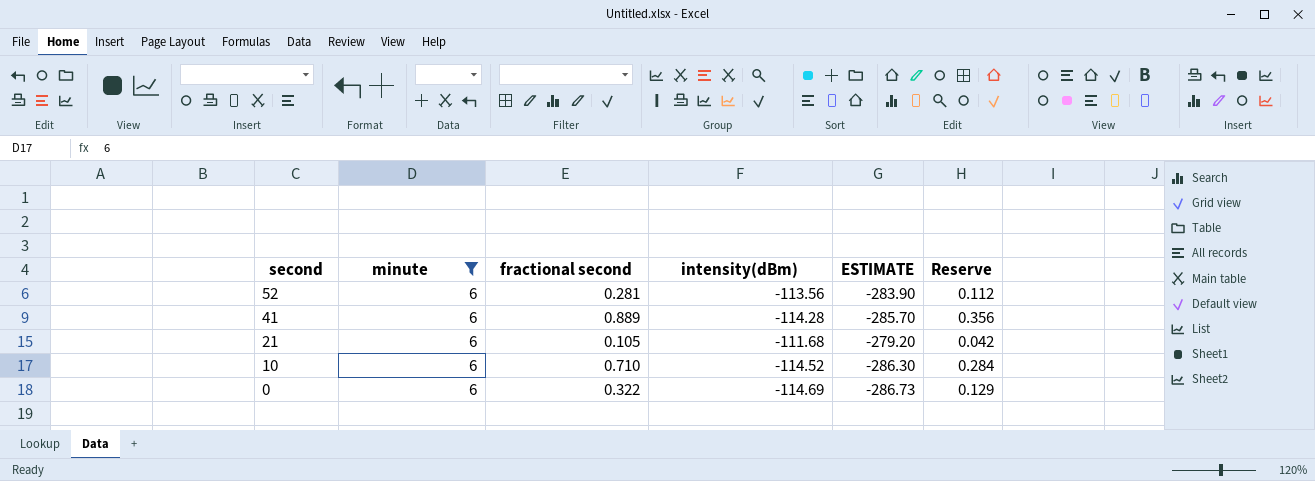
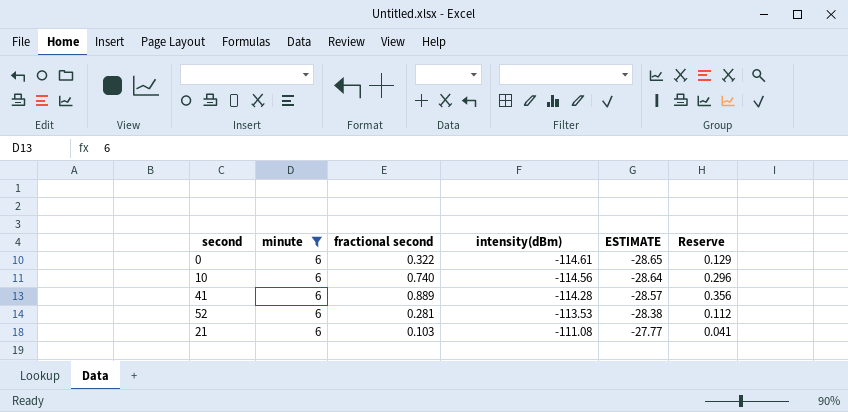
row order: second descending -> intensity(dBm) ascending
column ESTIMATE | formula: [intensity(dBm)] * 2.5 -> [intensity(dBm)] * 0.25
0 | intensity(dBm): -114.69 -> -114.61
10 | fractional second: 0.710 -> 0.740
10 | intensity(dBm): -114.52 -> -114.56
10 | Reserve: 0.284 -> 0.296
52 | intensity(dBm): -113.56 -> -113.53
21 | fractional second: 0.105 -> 0.103
21 | intensity(dBm): -111.68 -> -111.08
21 | Reserve: 0.042 -> 0.041

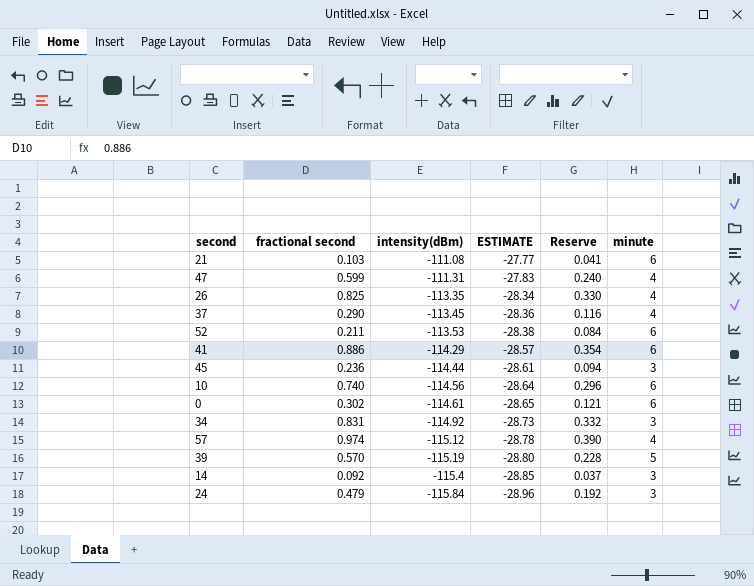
filter: minute = 6 -> none
row order: intensity(dBm) ascending -> intensity(dBm) descending
column minute | position: 2 -> 6
52 | fractional second: 0.281 -> 0.211
52 | Reserve: 0.112 -> 0.084
41 | fractional second: 0.889 -> 0.886
41 | intensity(dBm): -114.28 -> -114.29
41 | Reserve: 0.356 -> 0.354
0 | fractional second: 0.322 -> 0.302
0 | Reserve: 0.129 -> 0.121

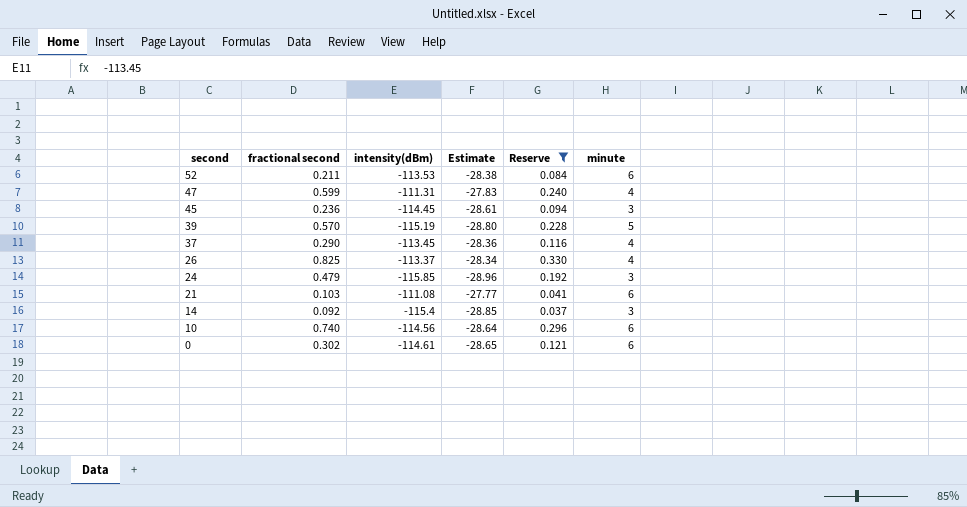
filter: none -> Reserve <= 0.330
row order: intensity(dBm) descending -> second descending
column name: ESTIMATE -> Estimate
45 | intensity(dBm): -114.44 -> -114.45
26 | intensity(dBm): -113.35 -> -113.37
24 | intensity(dBm): -115.84 -> -115.85

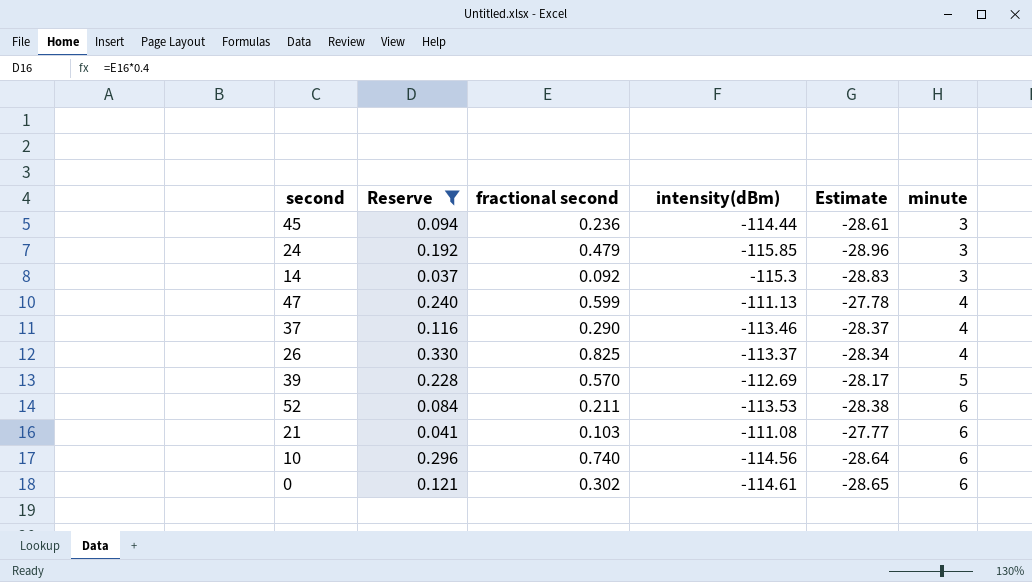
row order: second descending -> minute ascending
column Reserve | position: 5 -> 2
45 | intensity(dBm): -114.45 -> -114.44
14 | intensity(dBm): -115.4 -> -115.3
14 | Estimate: -28.85 -> -28.83
47 | intensity(dBm): -111.31 -> -111.13
47 | Estimate: -27.83 -> -27.78
37 | intensity(dBm): -113.45 -> -113.46
37 | Estimate: -28.36 -> -28.37
39 | intensity(dBm): -115.19 -> -112.69
39 | Estimate: -28.80 -> -28.17

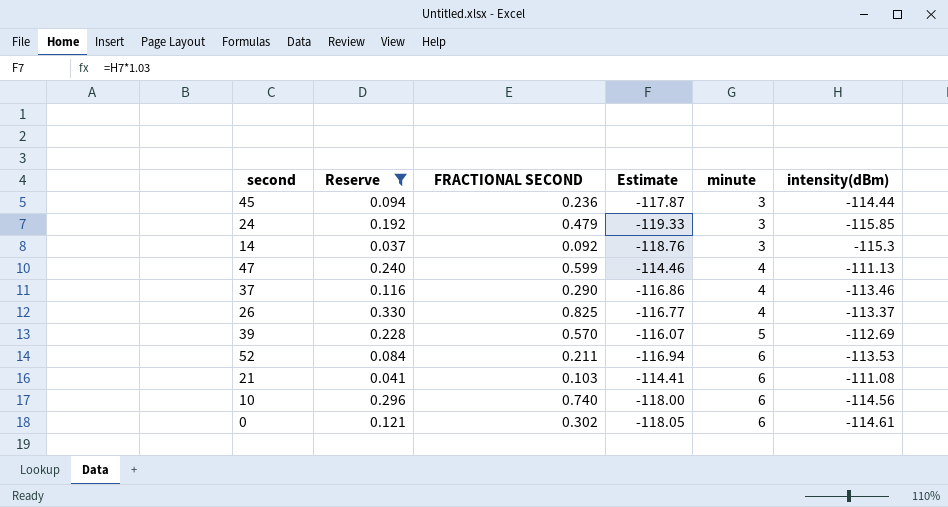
column name: fractional second -> FRACTIONAL SECOND
column Estimate | formula: [intensity(dBm)] * 0.25 -> [intensity(dBm)] * 1.03
column intensity(dBm) | position: 4 -> 6

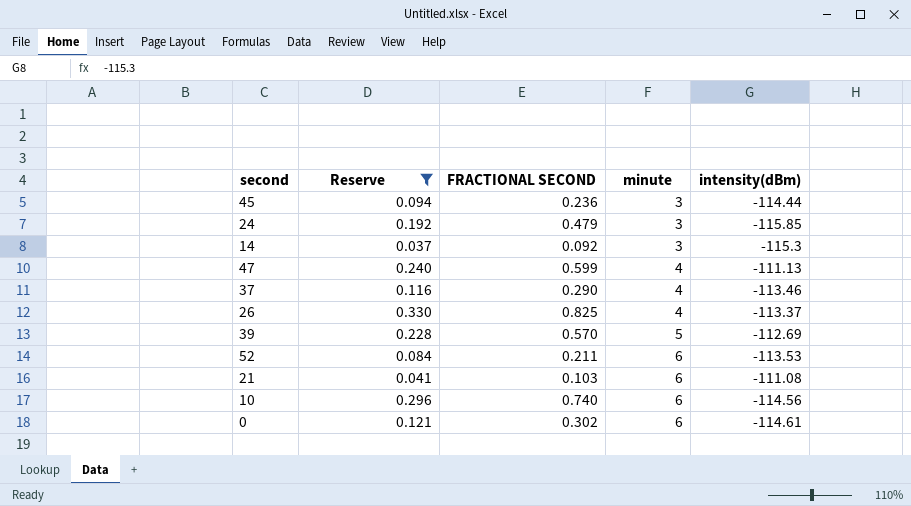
column Estimate | formula: [intensity(dBm)] * 1.03 -> none

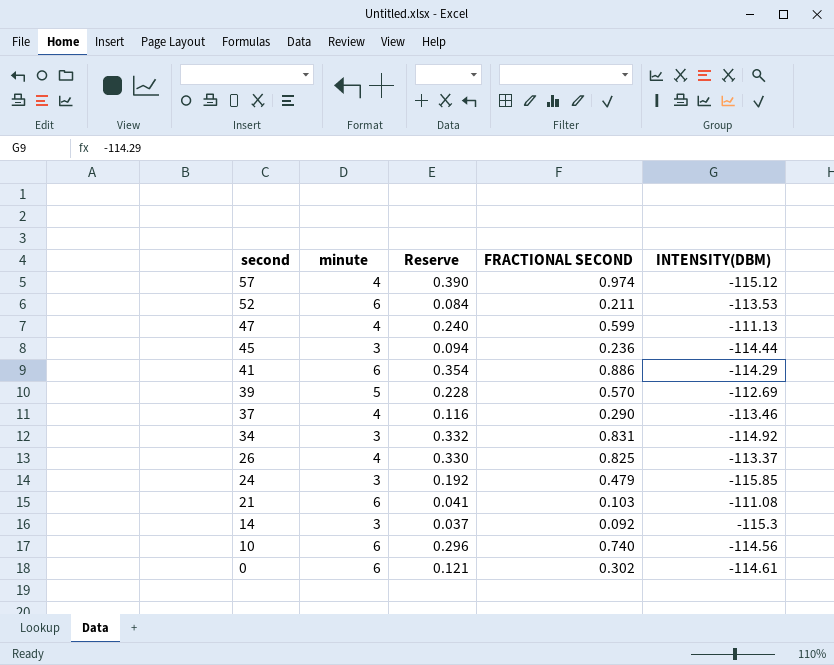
filter: Reserve <= 0.330 -> none
row order: minute ascending -> second descending
column minute | position: 4 -> 2
column name: intensity(dBm) -> INTENSITY(DBM)

